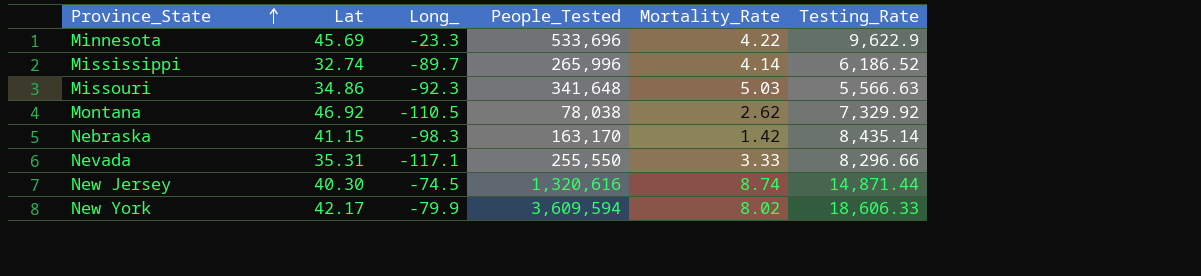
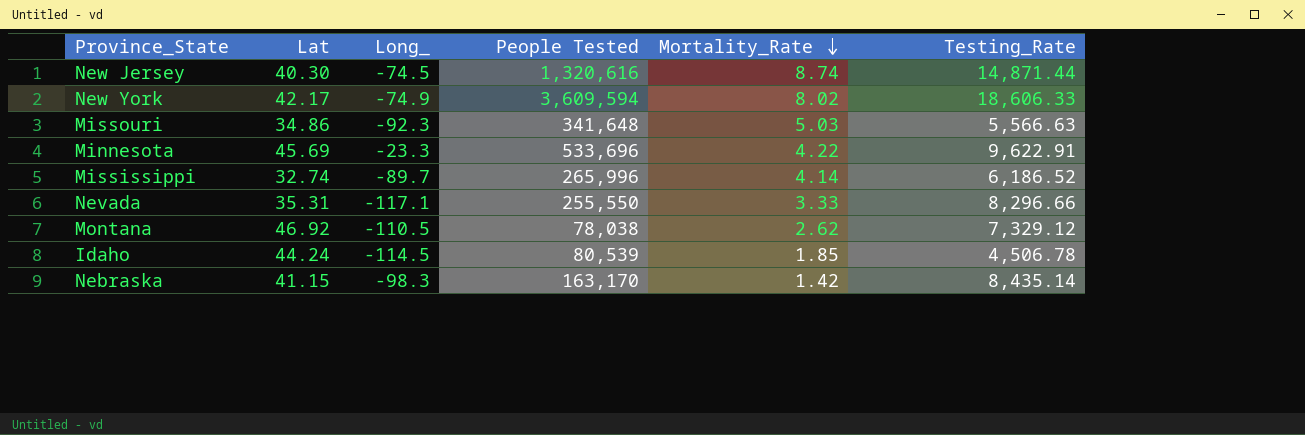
row order: Province_State ascending -> Mortality_Rate descending
column name: People_Tested -> People Tested
New York | Long_: -79.9 -> -74.9
Minnesota | Testing_Rate: 9,622.9 -> 9,622.91
Montana | Testing_Rate: 7,329.92 -> 7,329.12
row Idaho: none -> 44.24 | -114.5 | 80,539 | 1.85 | 4,506.78

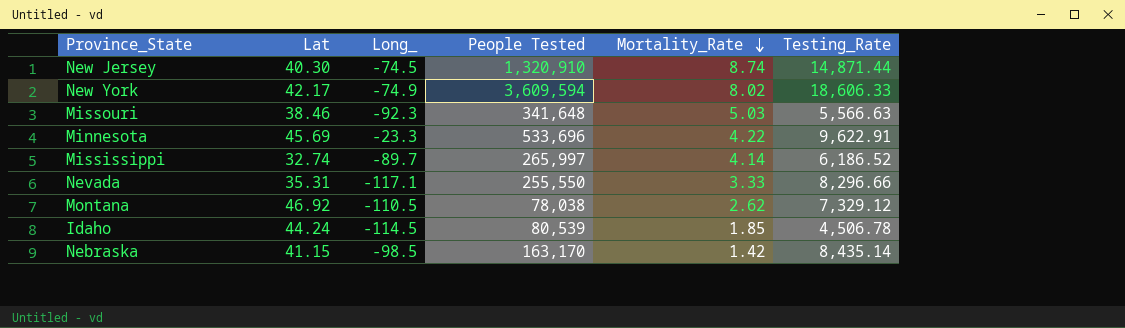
New Jersey | People Tested: 1,320,616 -> 1,320,910
Missouri | Lat: 34.86 -> 38.46
Mississippi | People Tested: 265,996 -> 265,997
Nebraska | Long_: -98.3 -> -98.5

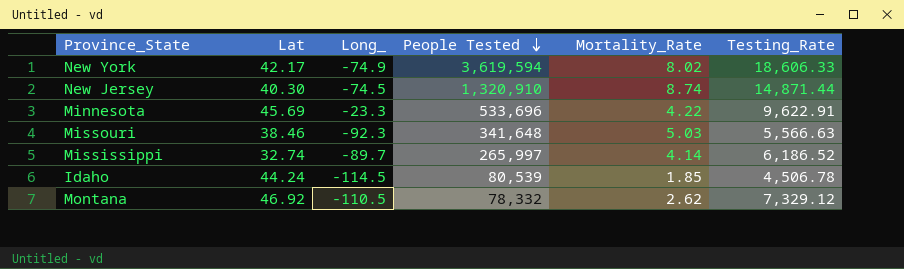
row order: Mortality_Rate descending -> People Tested descending
row Nevada: 35.31 | -117.1 | 255,550 | 3.33 | 8,296.66 -> none
row Nebraska: 41.15 | -98.5 | 163,170 | 1.42 | 8,435.14 -> none
New York | People Tested: 3,609,594 -> 3,619,594
Montana | People Tested: 78,038 -> 78,332

